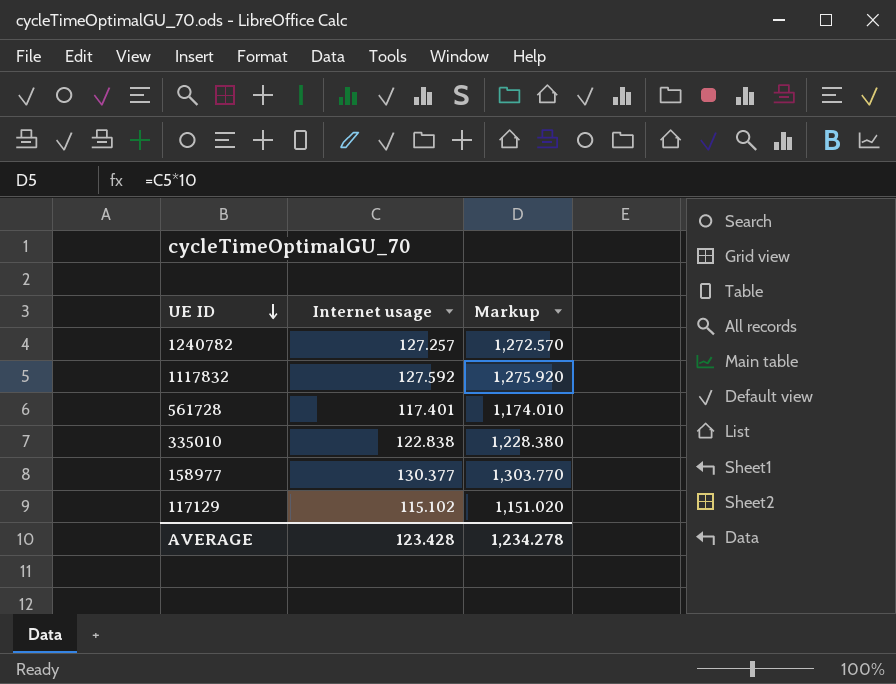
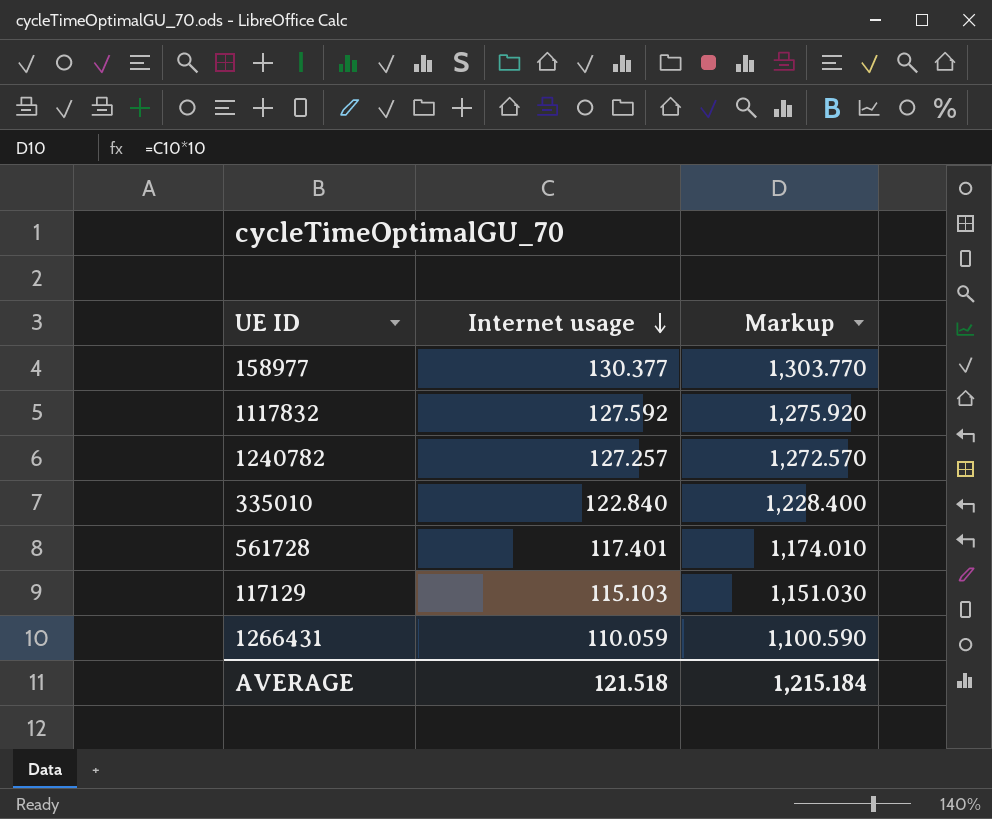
row order: UE ID descending -> Internet usage descending
335010 | Internet usage: 122.838 -> 122.840
335010 | Markup: 1,228.380 -> 1,228.400
117129 | Internet usage: 115.102 -> 115.103
117129 | Markup: 1,151.020 -> 1,151.030
row 1266431: none -> 110.059 | 1,100.590
AVERAGE | Internet usage: 123.428 -> 121.518
AVERAGE | Markup: 1,234.278 -> 1,215.184

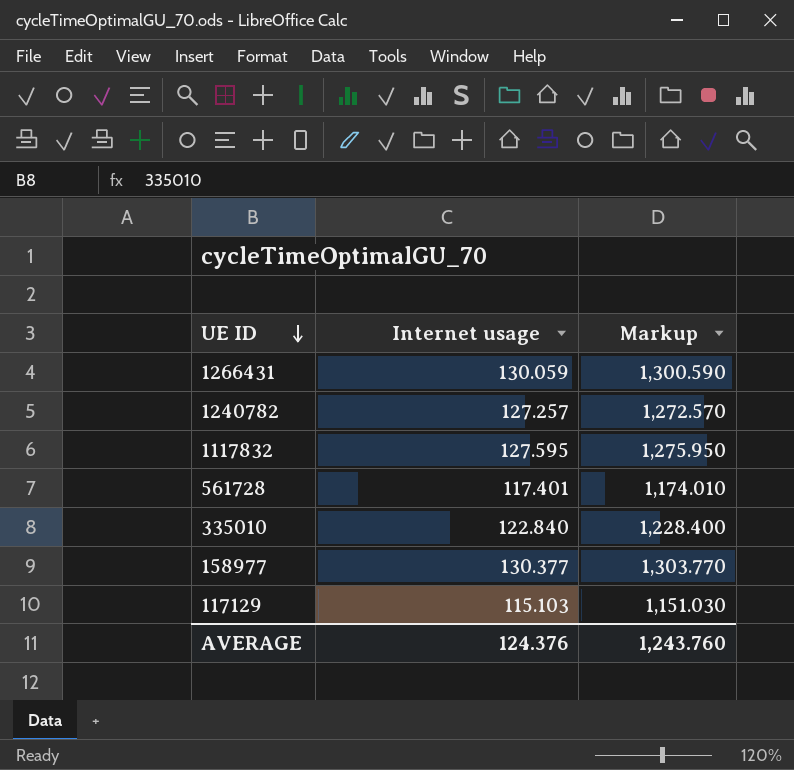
row order: Internet usage descending -> UE ID descending
1266431 | Internet usage: 110.059 -> 130.059
1266431 | Markup: 1,100.590 -> 1,300.590
1117832 | Internet usage: 127.592 -> 127.595
1117832 | Markup: 1,275.920 -> 1,275.950
AVERAGE | Internet usage: 121.518 -> 124.376
AVERAGE | Markup: 1,215.184 -> 1,243.760

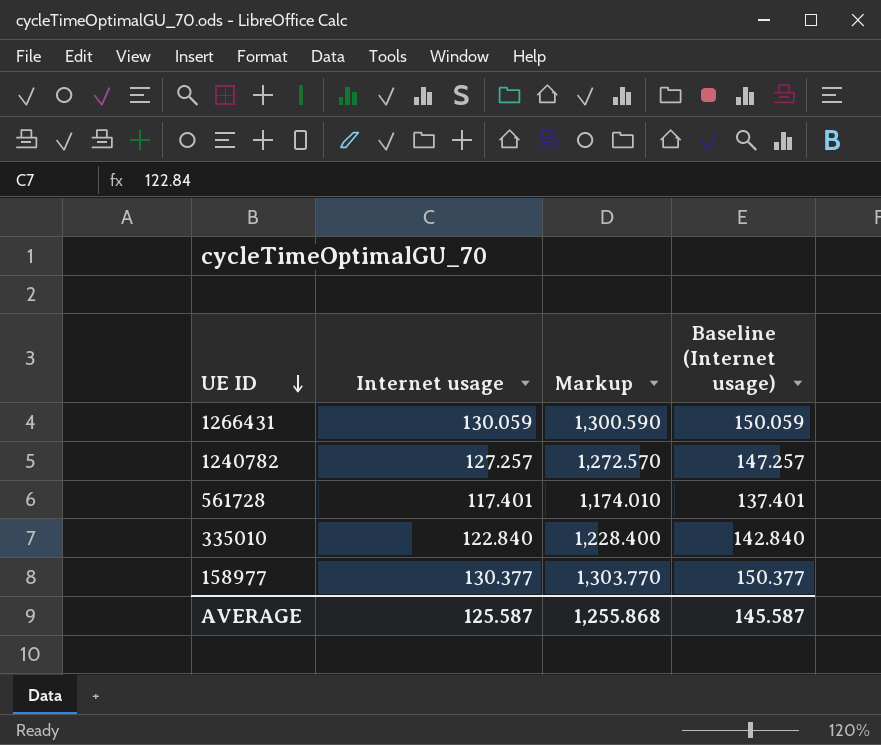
column Baseline (Internet usage) | formula: none -> [Internet usage] + 20
row 1117832: 127.595 | 1,275.950 -> none
row 117129: 115.103 | 1,151.030 -> none
AVERAGE | Internet usage: 124.376 -> 125.587
AVERAGE | Markup: 1,243.760 -> 1,255.868

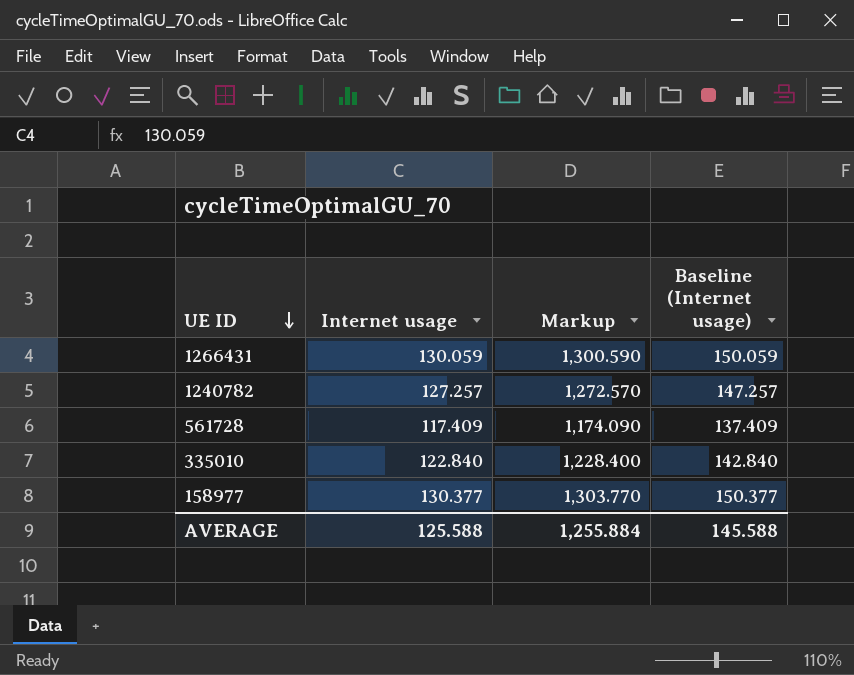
561728 | Internet usage: 117.401 -> 117.409
561728 | Markup: 1,174.010 -> 1,174.090
561728 | Baseline (Internet usage): 137.401 -> 137.409
AVERAGE | Internet usage: 125.587 -> 125.588
AVERAGE | Markup: 1,255.868 -> 1,255.884
AVERAGE | Baseline (Internet usage): 145.587 -> 145.588

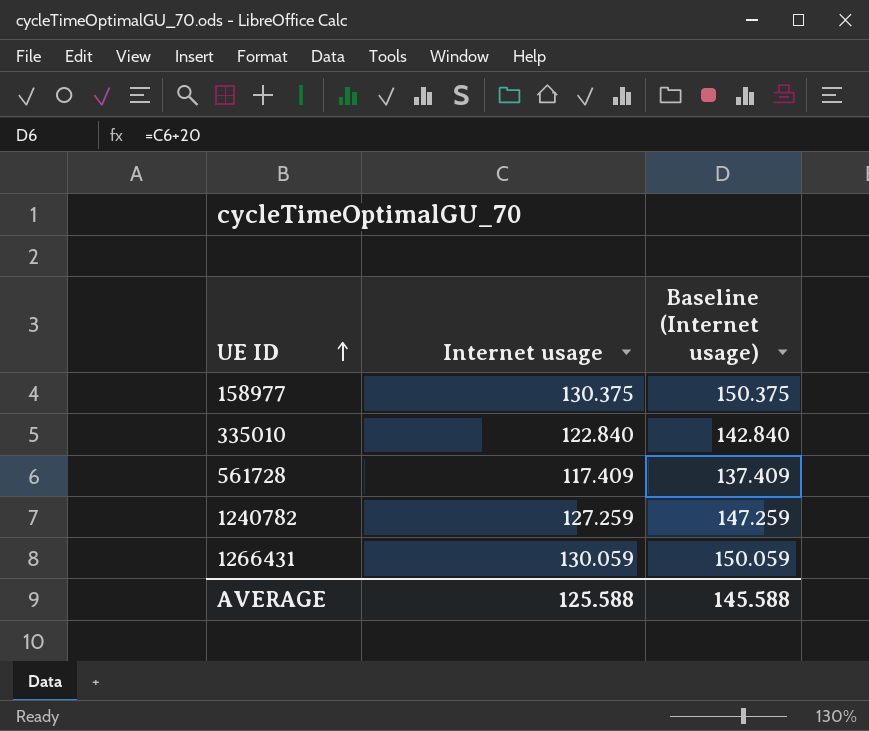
row order: UE ID descending -> UE ID ascending
column Markup | formula: [Internet usage] * 10 -> none
158977 | Internet usage: 130.377 -> 130.375
158977 | Baseline (Internet usage): 150.377 -> 150.375
1240782 | Internet usage: 127.257 -> 127.259
1240782 | Baseline (Internet usage): 147.257 -> 147.259

